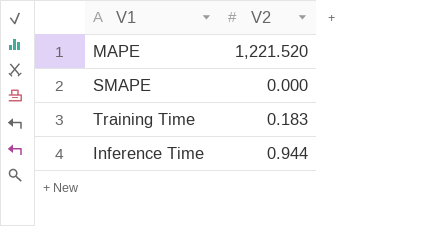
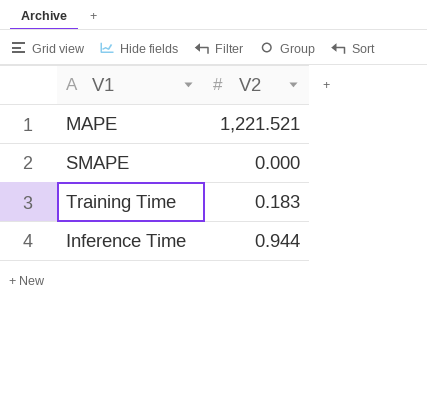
MAPE | V2: 1,221.520 -> 1,221.521

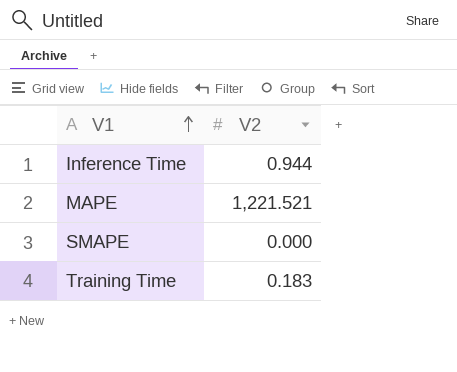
row order: none -> V1 ascending

